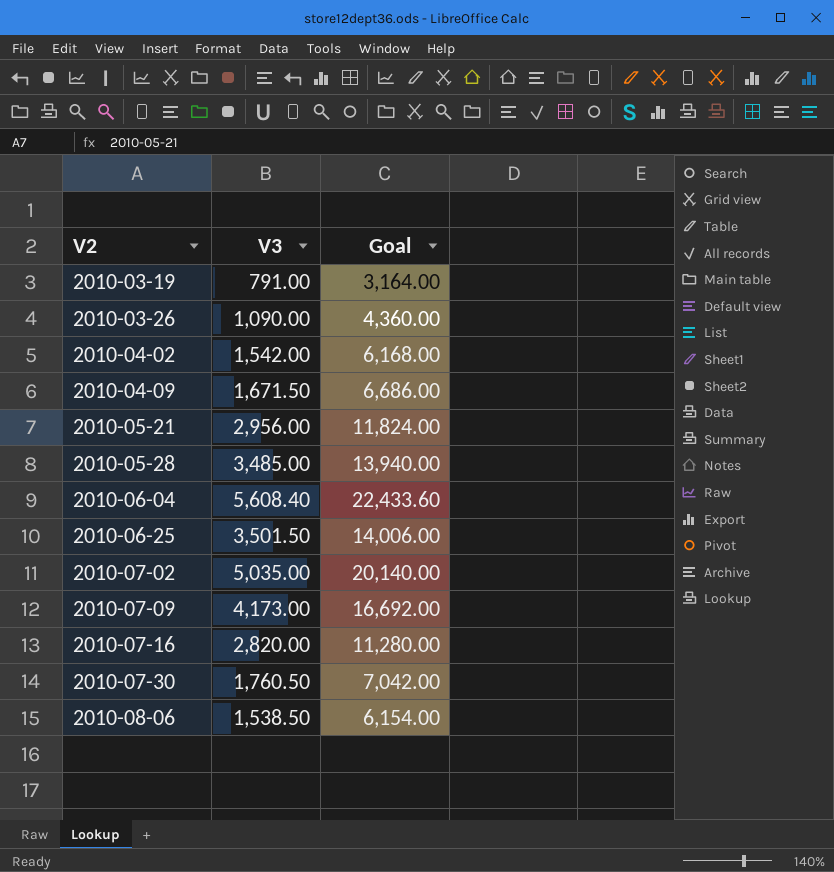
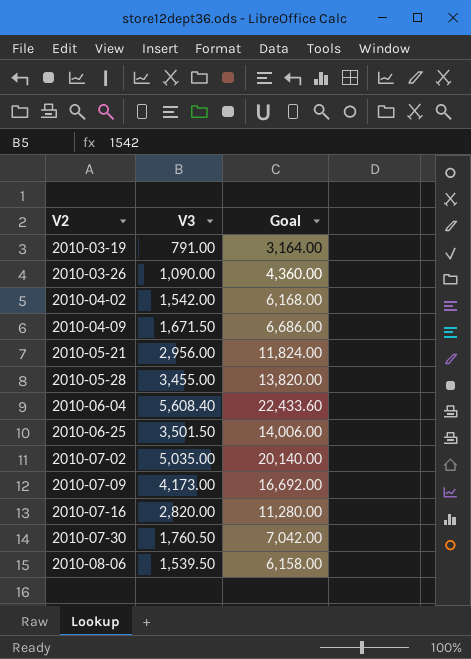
2010-05-28 | V3: 3,485.00 -> 3,455.00
2010-05-28 | Goal: 13,940.00 -> 13,820.00
2010-08-06 | V3: 1,538.50 -> 1,539.50
2010-08-06 | Goal: 6,154.00 -> 6,158.00

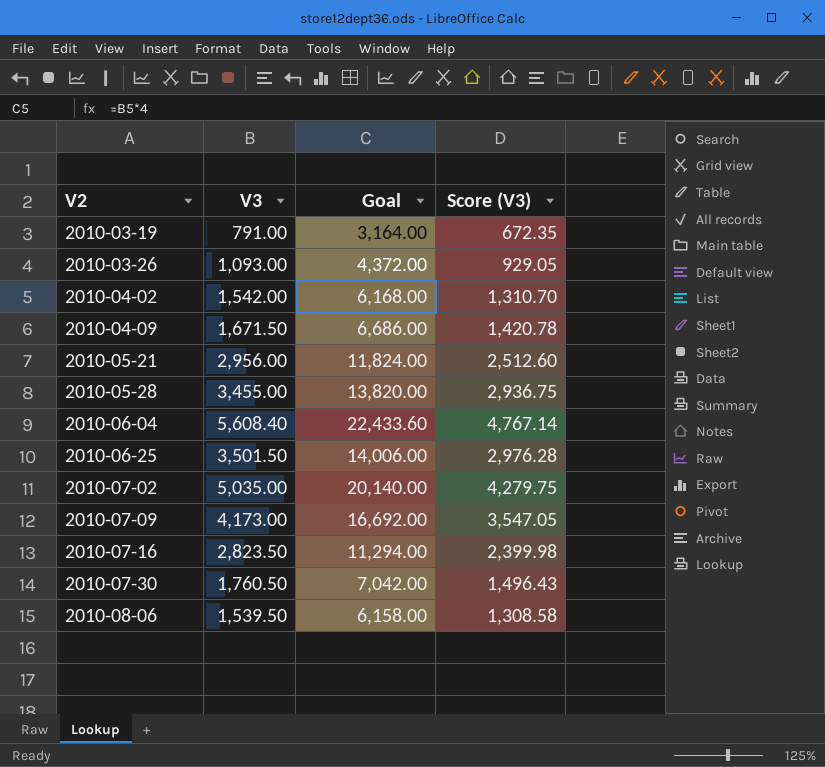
column Score (V3) | formula: none -> [V3] * 0.85
2010-03-26 | V3: 1,090.00 -> 1,093.00
2010-03-26 | Goal: 4,360.00 -> 4,372.00
2010-07-16 | V3: 2,820.00 -> 2,823.50
2010-07-16 | Goal: 11,280.00 -> 11,294.00

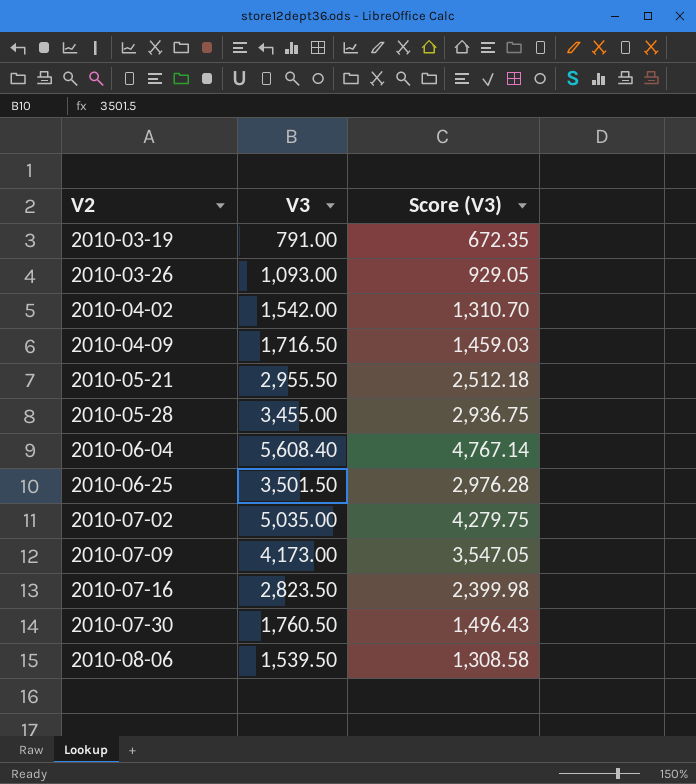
column Goal | formula: [V3] * 4 -> none
2010-04-09 | V3: 1,671.50 -> 1,716.50
2010-04-09 | Score (V3): 1,420.78 -> 1,459.03
2010-05-21 | V3: 2,956.00 -> 2,955.50
2010-05-21 | Score (V3): 2,512.60 -> 2,512.18

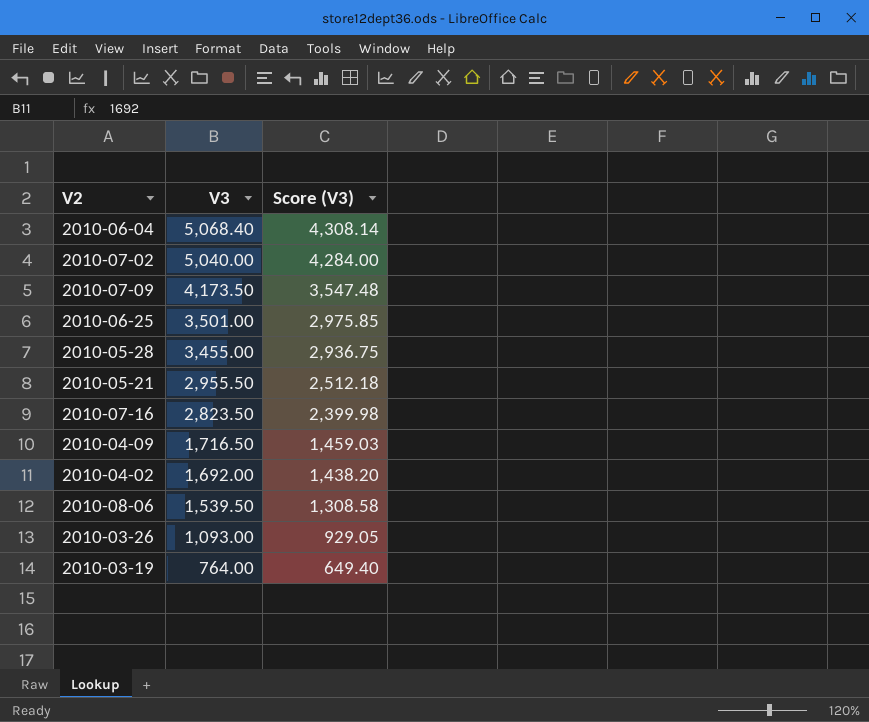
row order: V2 ascending -> V3 descending
row 2010-07-30: 1,760.50 | 1,496.43 -> none
2010-06-04 | V3: 5,608.40 -> 5,068.40
2010-06-04 | Score (V3): 4,767.14 -> 4,308.14
2010-07-02 | V3: 5,035.00 -> 5,040.00
2010-07-02 | Score (V3): 4,279.75 -> 4,284.00
2010-07-09 | V3: 4,173.00 -> 4,173.50
2010-07-09 | Score (V3): 3,547.05 -> 3,547.48
2010-06-25 | V3: 3,501.50 -> 3,501.00
2010-06-25 | Score (V3): 2,976.28 -> 2,975.85
2010-04-02 | V3: 1,542.00 -> 1,692.00
2010-04-02 | Score (V3): 1,310.70 -> 1,438.20
2010-03-19 | V3: 791.00 -> 764.00
2010-03-19 | Score (V3): 672.35 -> 649.40

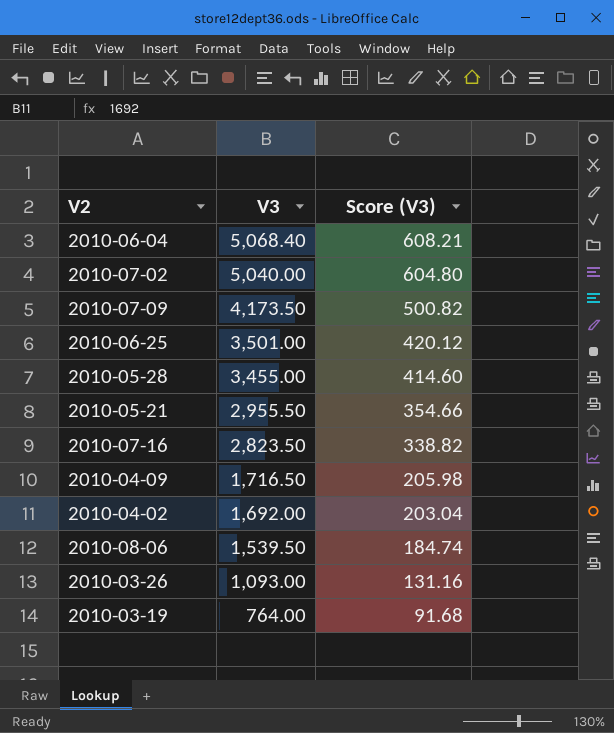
column Score (V3) | formula: [V3] * 0.85 -> [V3] * 0.12

